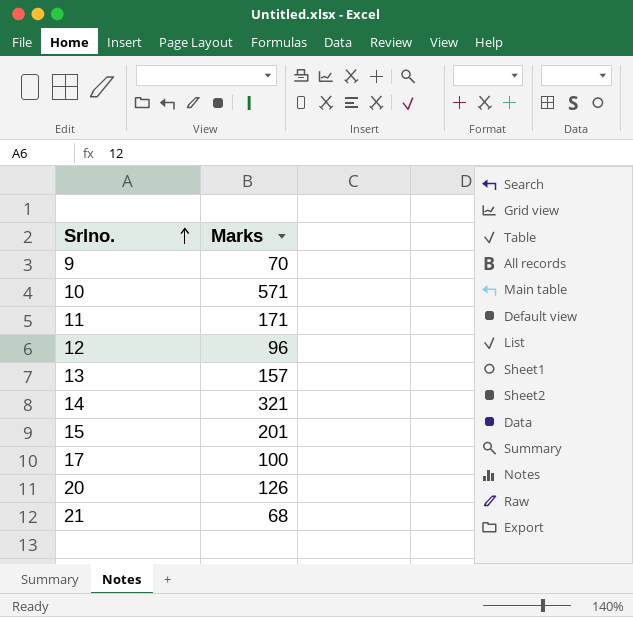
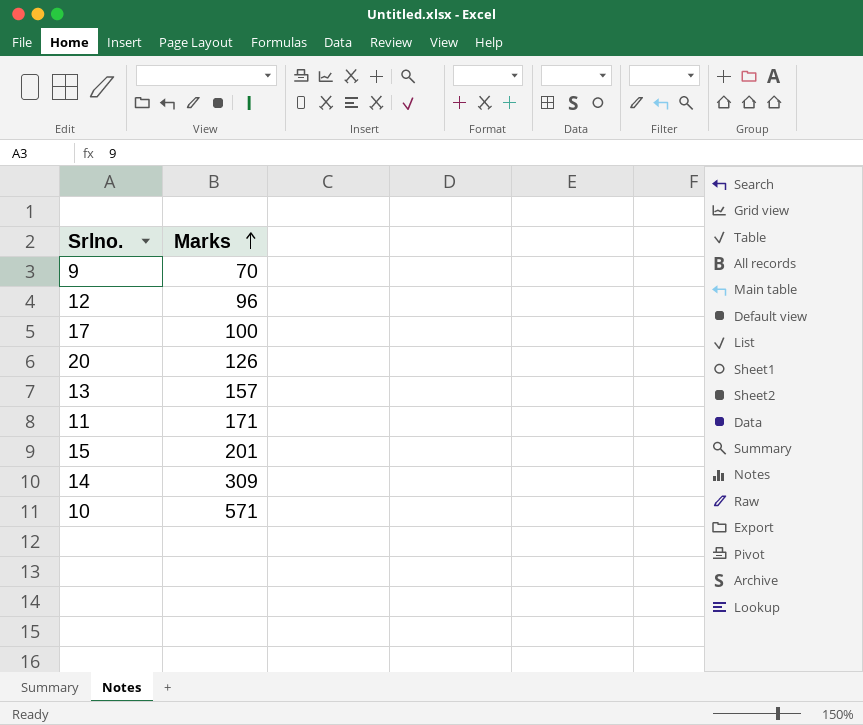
row order: Srlno. ascending -> Marks ascending
row 21: 68 -> none
14 | Marks: 321 -> 309

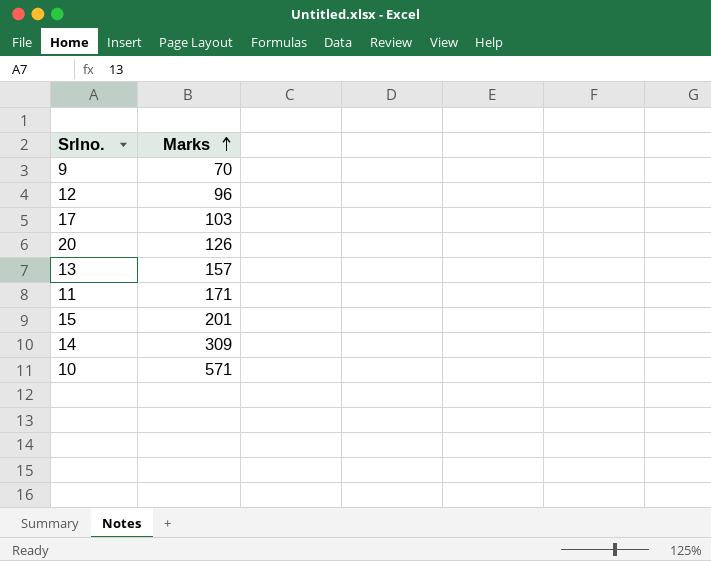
17 | Marks: 100 -> 103

